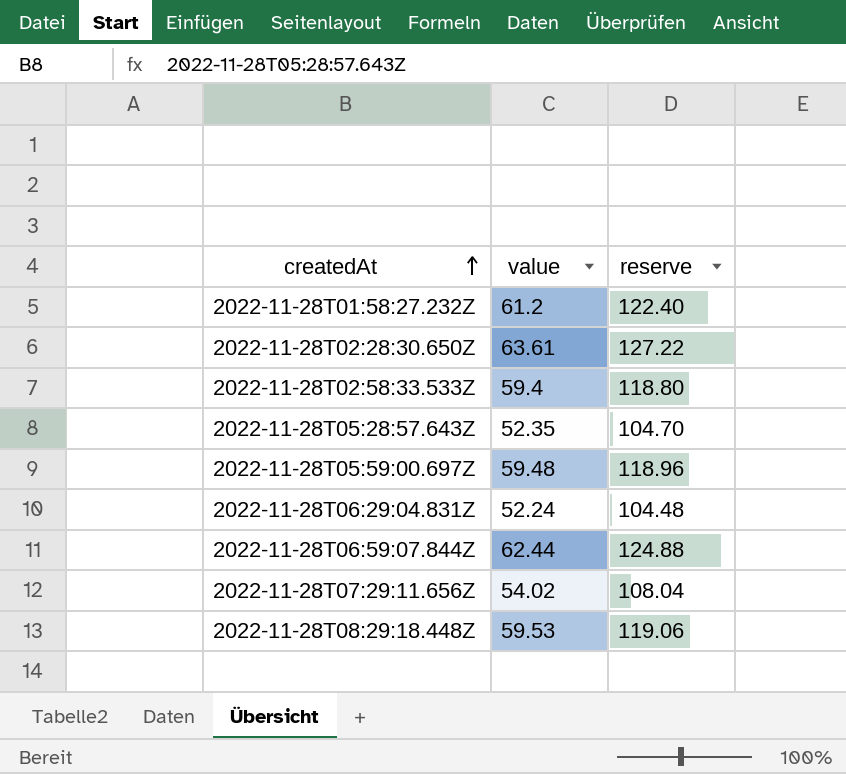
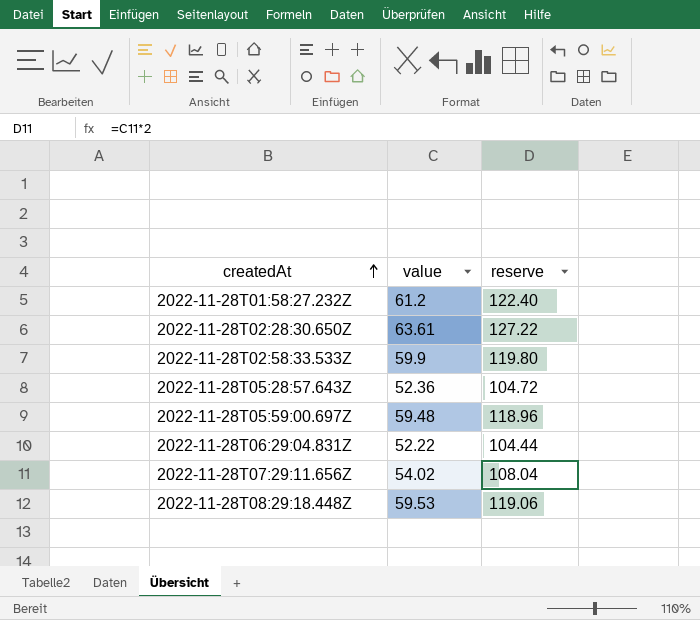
row 2022-11-28T06:59:07.844Z: 62.44 | 124.88 -> none
2022-11-28T02:58:33.533Z | value: 59.4 -> 59.9
2022-11-28T02:58:33.533Z | reserve: 118.80 -> 119.80
2022-11-28T05:28:57.643Z | value: 52.35 -> 52.36
2022-11-28T05:28:57.643Z | reserve: 104.70 -> 104.72
2022-11-28T06:29:04.831Z | value: 52.24 -> 52.22
2022-11-28T06:29:04.831Z | reserve: 104.48 -> 104.44

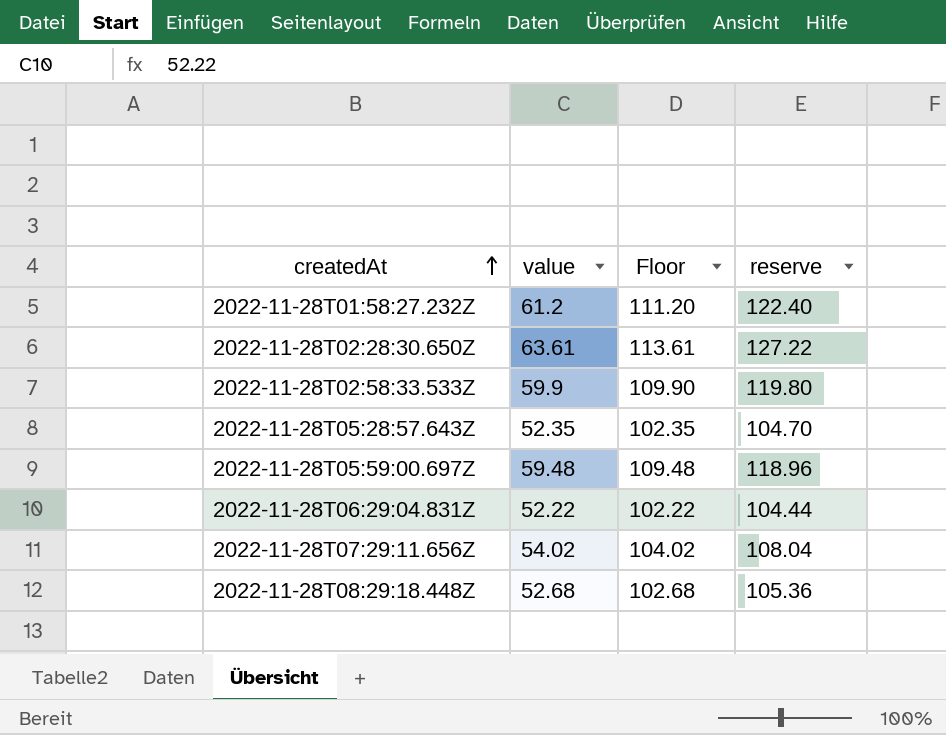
column Floor | formula: none -> [value] + 50
2022-11-28T05:28:57.643Z | value: 52.36 -> 52.35
2022-11-28T05:28:57.643Z | reserve: 104.72 -> 104.70
2022-11-28T08:29:18.448Z | value: 59.53 -> 52.68
2022-11-28T08:29:18.448Z | reserve: 119.06 -> 105.36

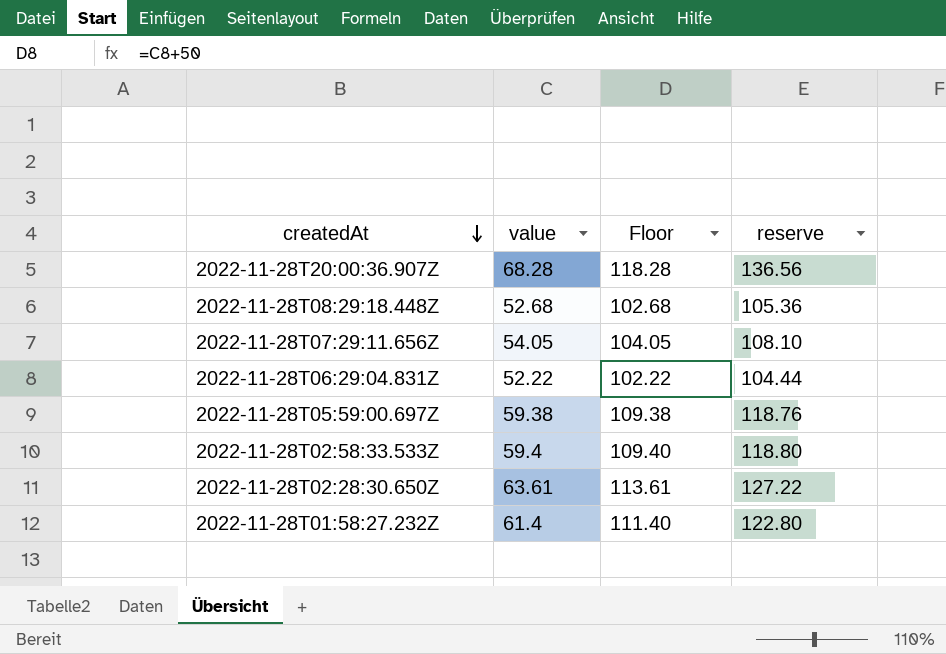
row order: createdAt ascending -> createdAt descending
row 2022-11-28T05:28:57.643Z: 52.35 | 102.35 | 104.70 -> none
row 2022-11-28T20:00:36.907Z: none -> 68.28 | 118.28 | 136.56
2022-11-28T07:29:11.656Z | value: 54.02 -> 54.05
2022-11-28T07:29:11.656Z | Floor: 104.02 -> 104.05
2022-11-28T07:29:11.656Z | reserve: 108.04 -> 108.10
2022-11-28T05:59:00.697Z | value: 59.48 -> 59.38
2022-11-28T05:59:00.697Z | Floor: 109.48 -> 109.38
2022-11-28T05:59:00.697Z | reserve: 118.96 -> 118.76
2022-11-28T02:58:33.533Z | value: 59.9 -> 59.4
2022-11-28T02:58:33.533Z | Floor: 109.90 -> 109.40
2022-11-28T02:58:33.533Z | reserve: 119.80 -> 118.80
2022-11-28T01:58:27.232Z | value: 61.2 -> 61.4
2022-11-28T01:58:27.232Z | Floor: 111.20 -> 111.40
2022-11-28T01:58:27.232Z | reserve: 122.40 -> 122.80

